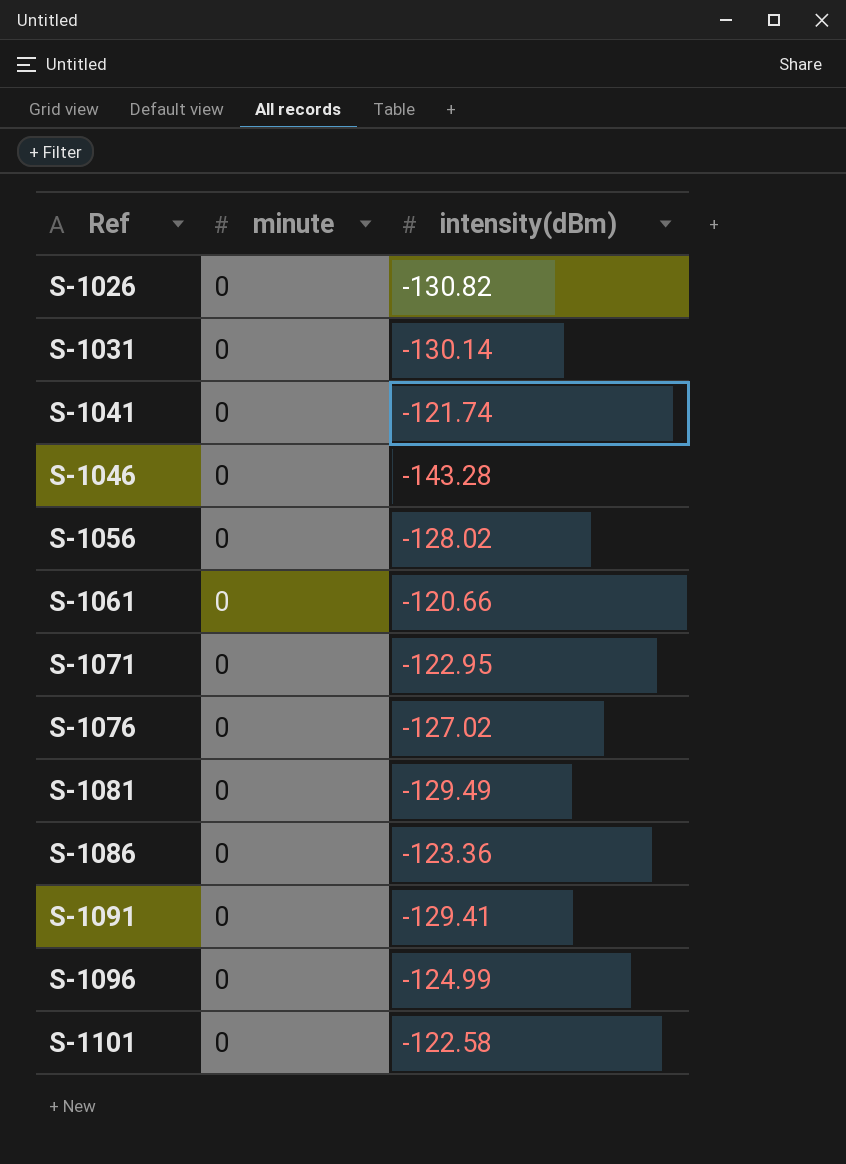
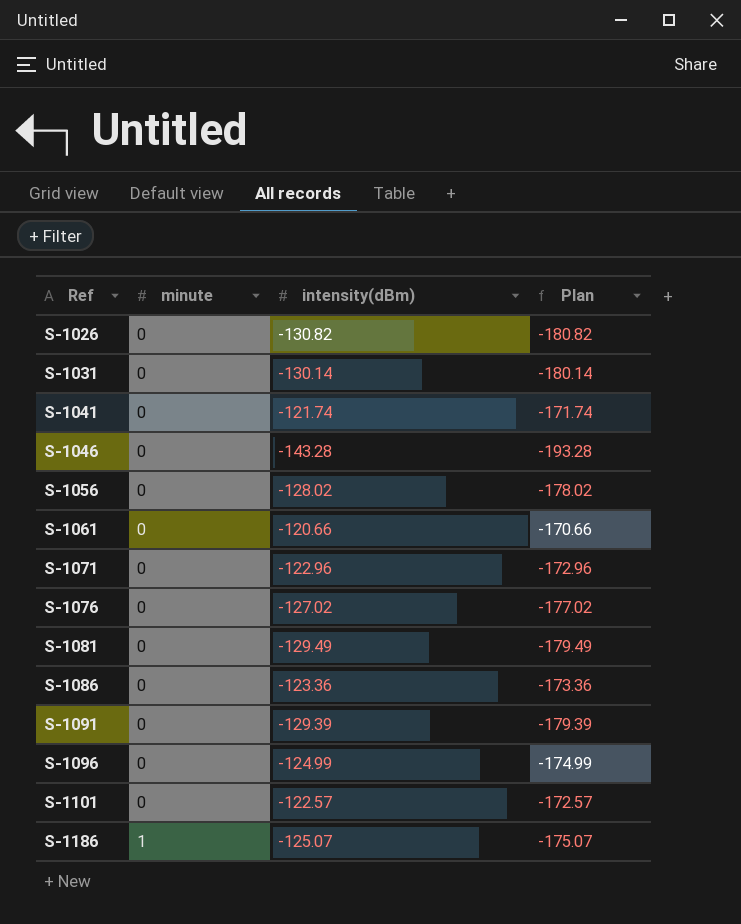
column Plan | formula: none -> [intensity(dBm)] - 50
S-1071 | intensity(dBm): -122.95 -> -122.96
S-1091 | intensity(dBm): -129.41 -> -129.39
S-1101 | intensity(dBm): -122.58 -> -122.57
row S-1186: none -> 1 | -125.07 | -175.07

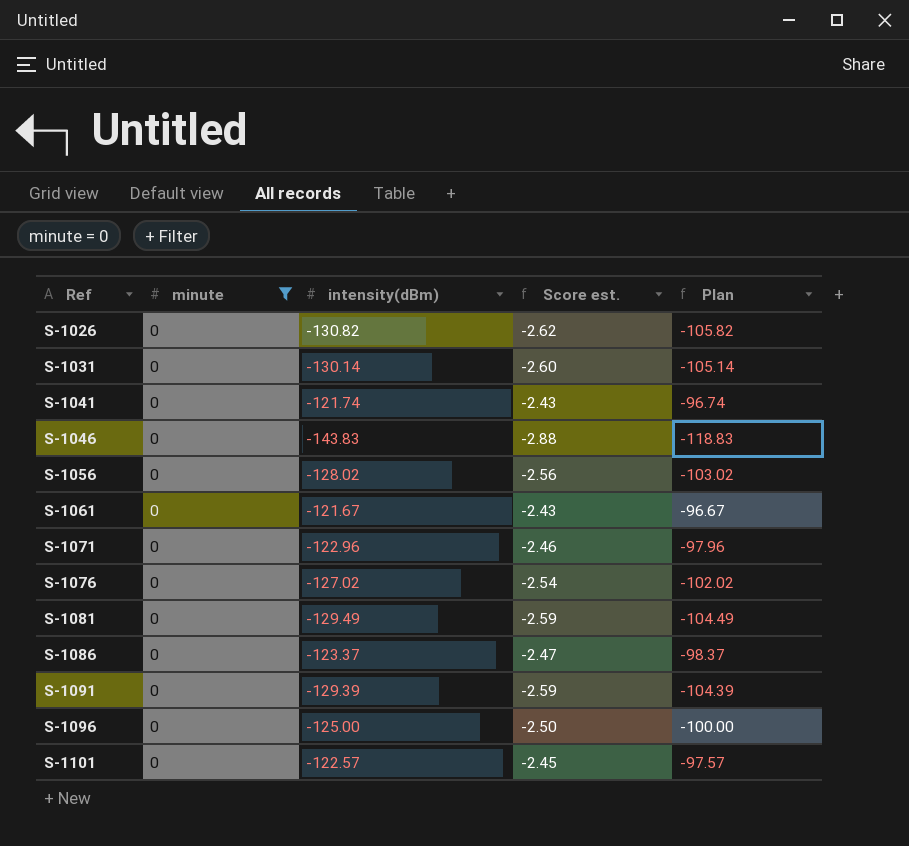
filter: none -> minute = 0
column Score est. | formula: none -> [intensity(dBm)] * 0.02
column Plan | formula: [intensity(dBm)] - 50 -> [intensity(dBm)] + 25
S-1046 | intensity(dBm): -143.28 -> -143.83
S-1061 | intensity(dBm): -120.66 -> -121.67
S-1086 | intensity(dBm): -123.36 -> -123.37
S-1096 | intensity(dBm): -124.99 -> -125.00

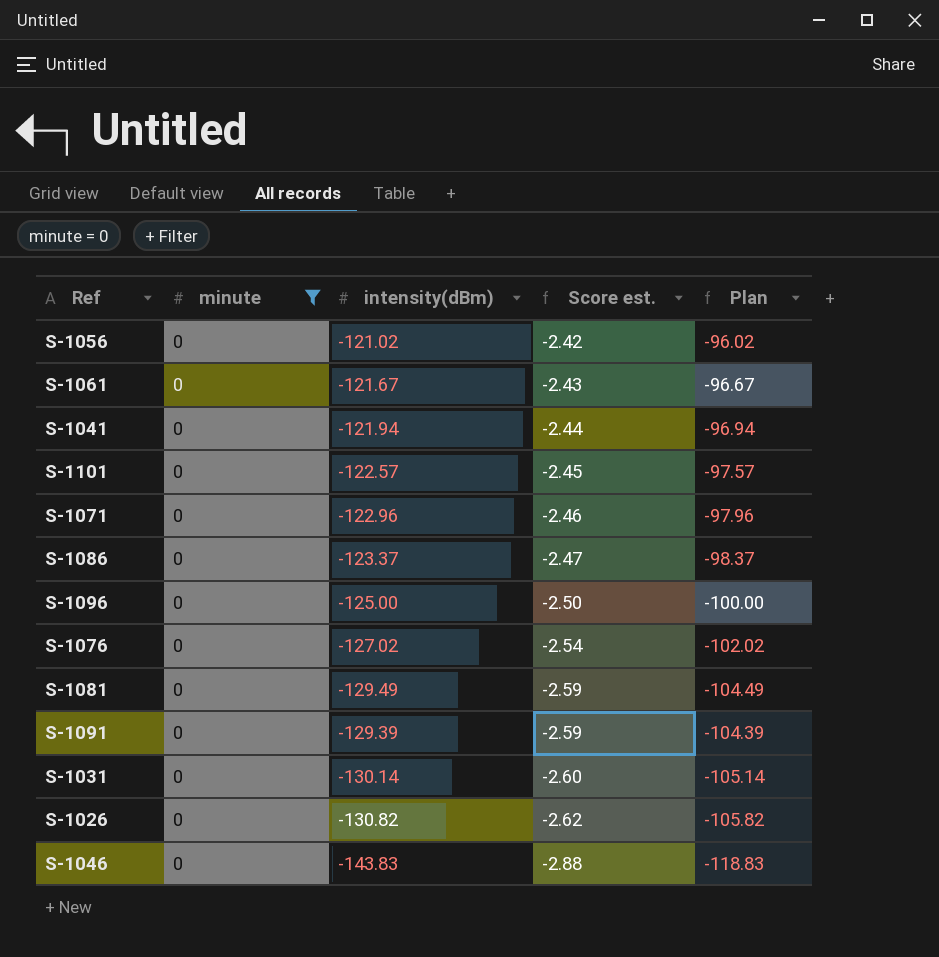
row order: Ref ascending -> Score est. descending
S-1056 | intensity(dBm): -128.02 -> -121.02
S-1056 | Score est.: -2.56 -> -2.42
S-1056 | Plan: -103.02 -> -96.02
S-1041 | intensity(dBm): -121.74 -> -121.94
S-1041 | Score est.: -2.43 -> -2.44
S-1041 | Plan: -96.74 -> -96.94

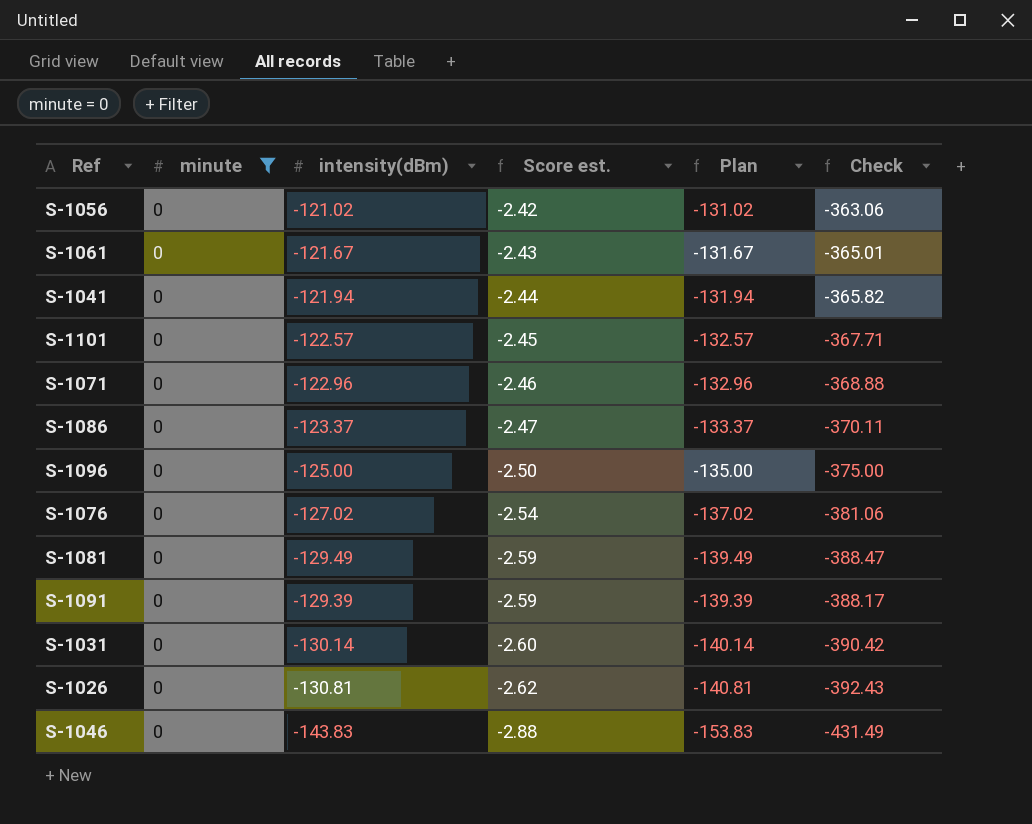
column Plan | formula: [intensity(dBm)] + 25 -> [intensity(dBm)] - 10
column Check | formula: none -> [intensity(dBm)] * 3
S-1026 | intensity(dBm): -130.82 -> -130.81

